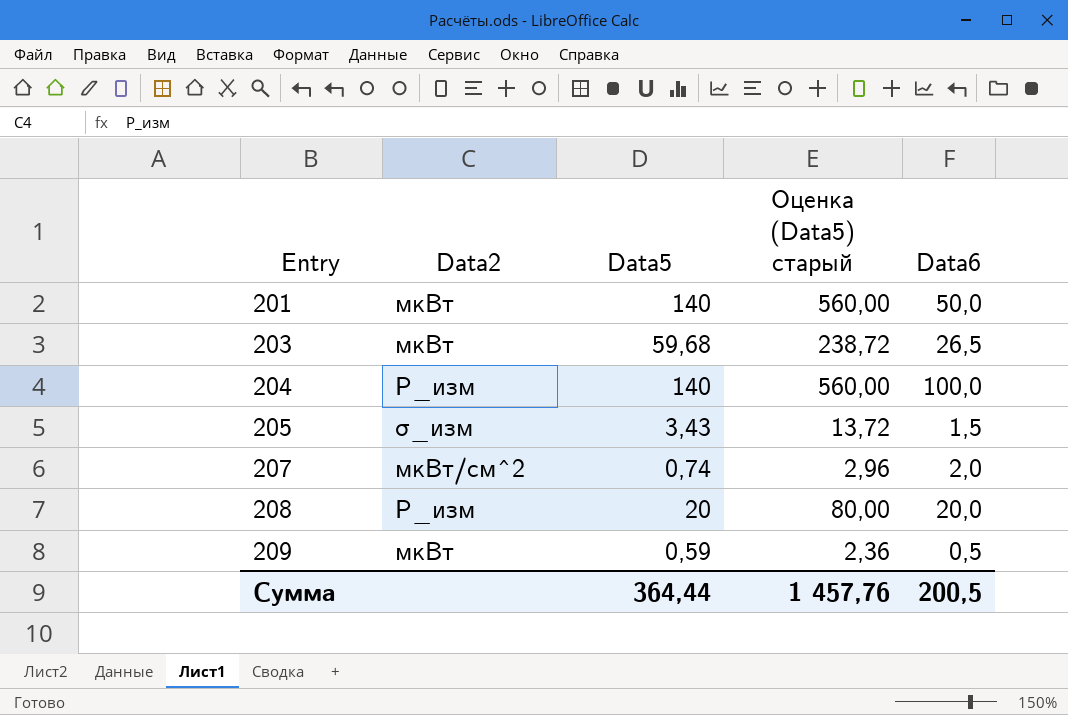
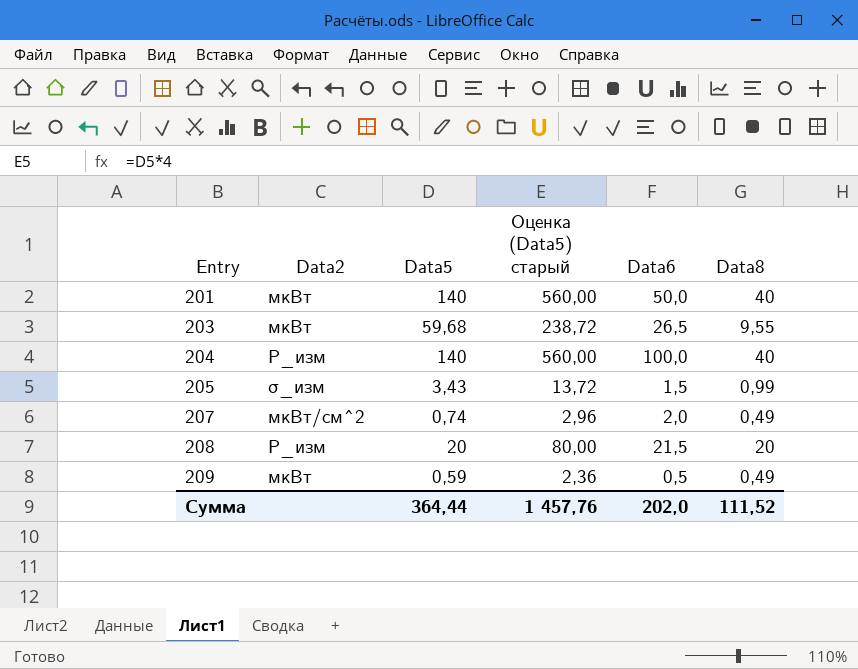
column Data8 | position: none -> 6
208 | Data6: 20,0 -> 21,5
Сумма | Data6: 200,5 -> 202,0

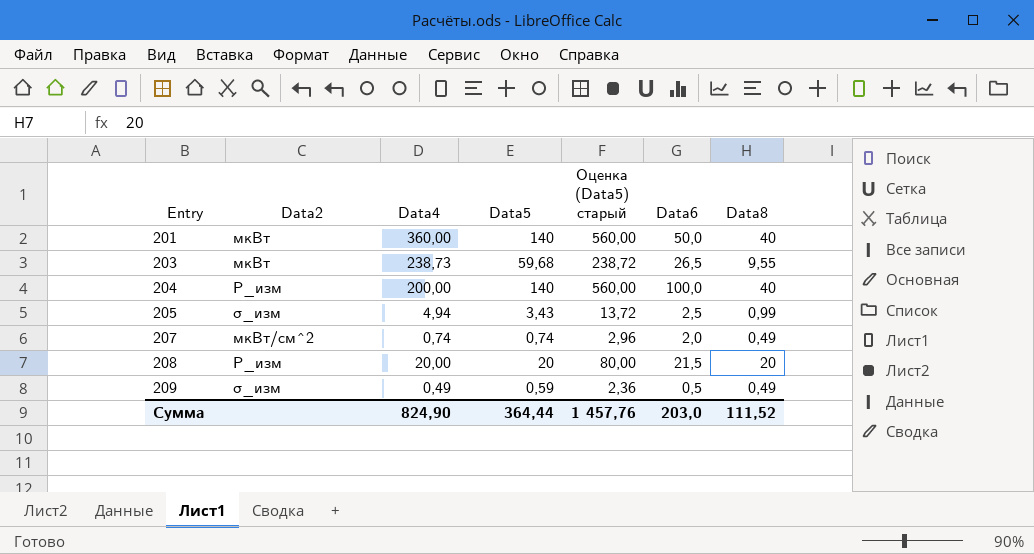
column Data4 | position: none -> 3
205 | Data6: 1,5 -> 2,5
209 | Data2: мкВт -> σ_изм
Сумма | Data6: 202,0 -> 203,0

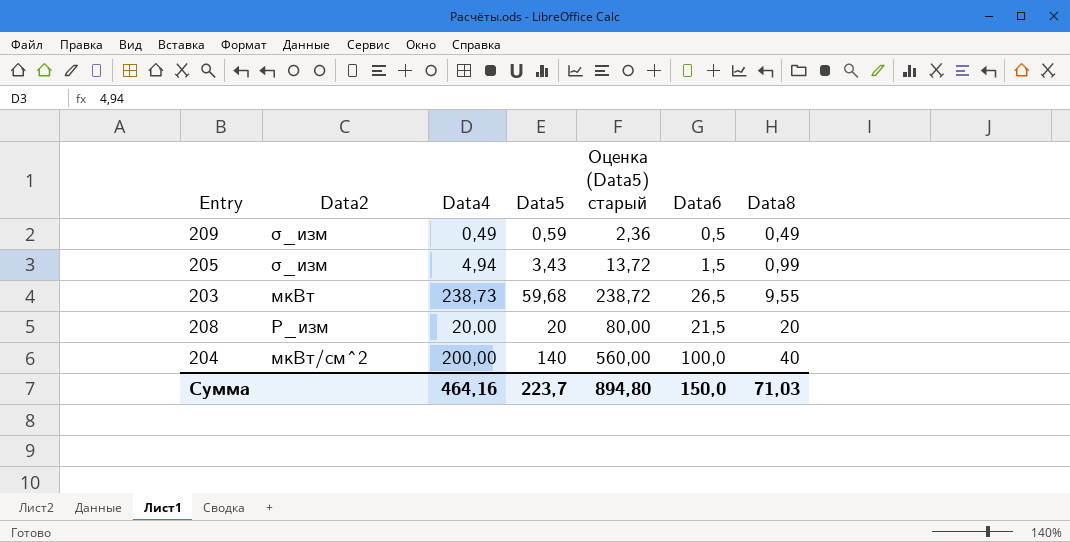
row order: Entry ascending -> Data8 ascending
row 201: мкВт | 360,00 | 140 | 560,00 | 50,0 | 40 -> none
row 207: мкВт/см^2 | 0,74 | 0,74 | 2,96 | 2,0 | 0,49 -> none
205 | Data6: 2,5 -> 1,5
204 | Data2: P_изм -> мкВт/см^2
Сумма | Data4: 824,90 -> 464,16
Сумма | Data5: 364,44 -> 223,7
Сумма | Оценка (Data5) старый: 1 457,76 -> 894,80
Сумма | Data6: 203,0 -> 150,0
Сумма | Data8: 111,52 -> 71,03

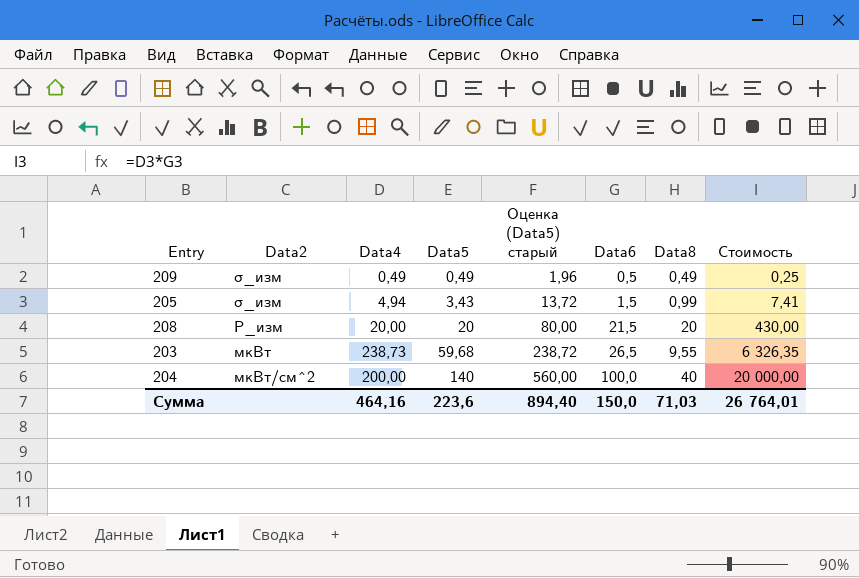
row order: Data8 ascending -> Data5 ascending
column Стоимость | formula: none -> [Data4] * [Data6]
209 | Data5: 0,59 -> 0,49
209 | Оценка (Data5) старый: 2,36 -> 1,96
Сумма | Data5: 223,7 -> 223,6
Сумма | Оценка (Data5) старый: 894,80 -> 894,40

